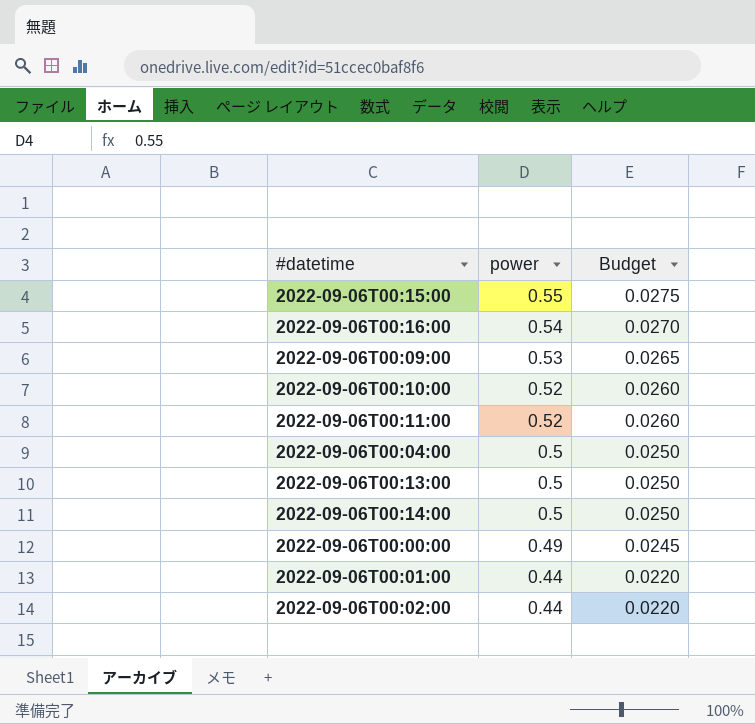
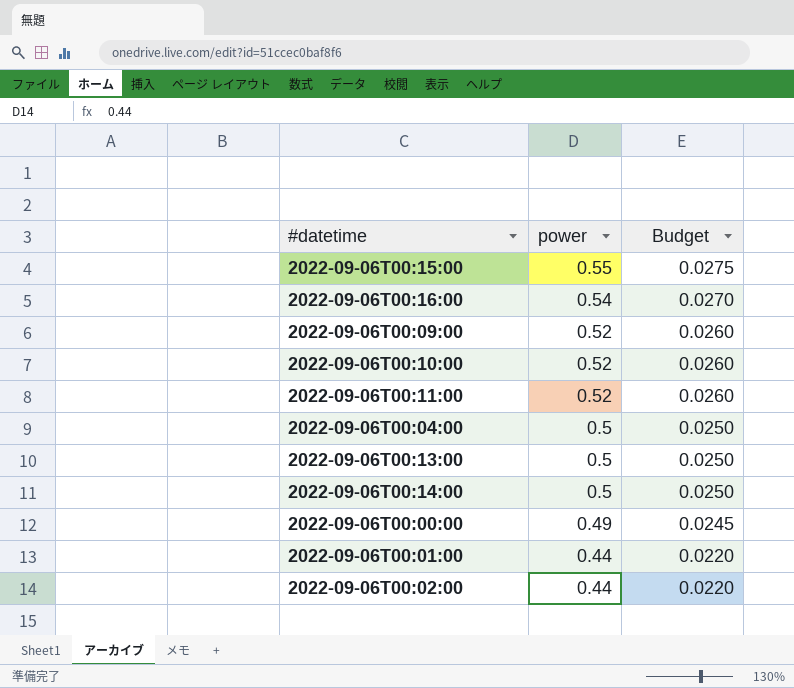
2022-09-06T00:09:00 | power: 0.53 -> 0.52
2022-09-06T00:09:00 | Budget: 0.0265 -> 0.0260

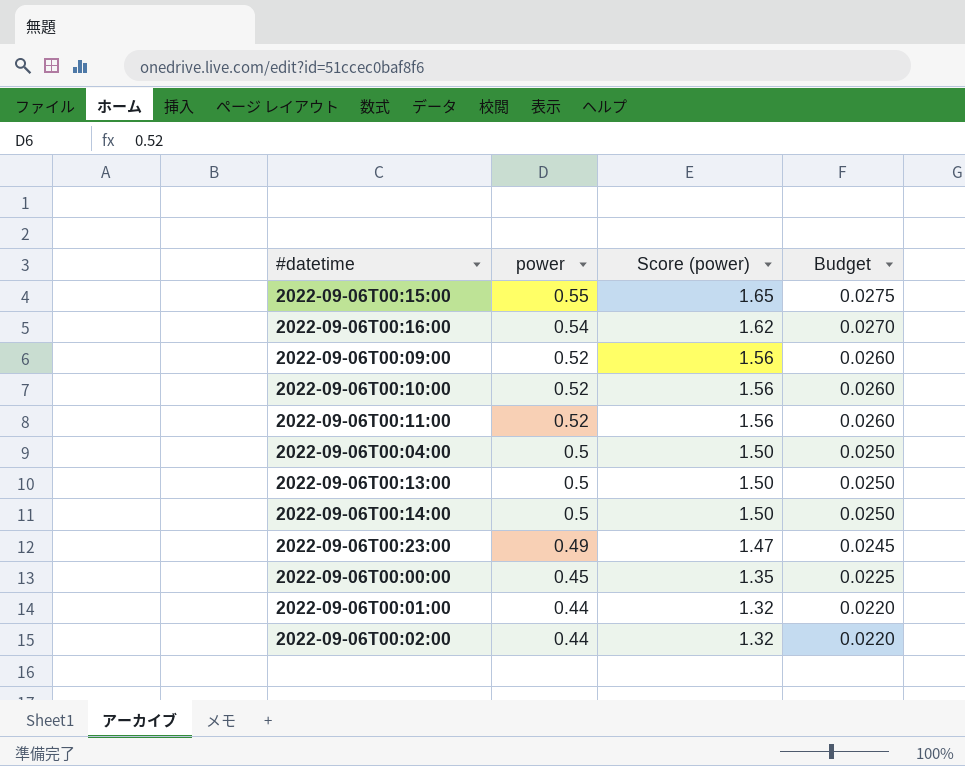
column Score (power) | formula: none -> [power] * 3
row 2022-09-06T00:23:00: none -> 0.49 | 1.47 | 0.0245
2022-09-06T00:00:00 | power: 0.49 -> 0.45
2022-09-06T00:00:00 | Budget: 0.0245 -> 0.0225

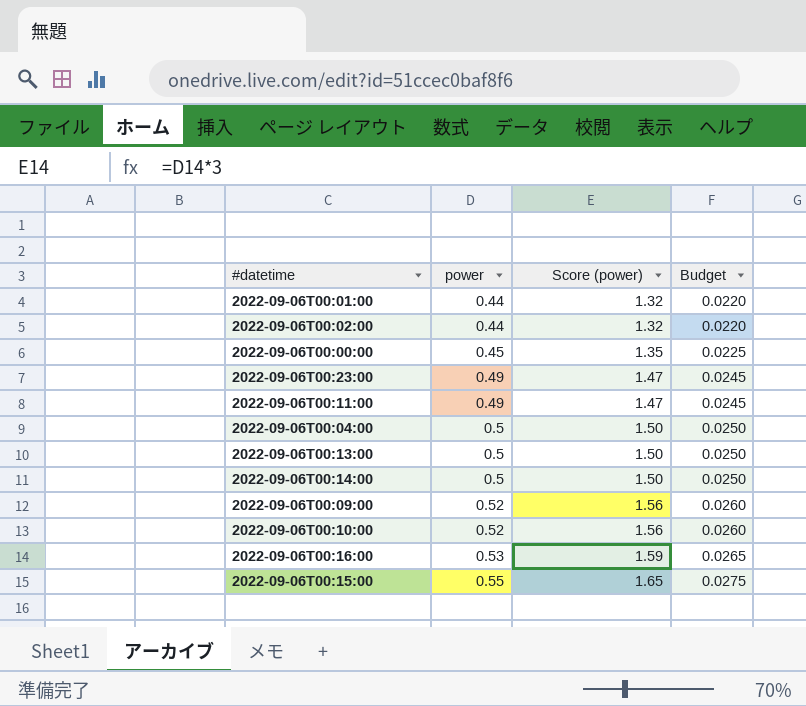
row order: power descending -> power ascending
2022-09-06T00:11:00 | power: 0.52 -> 0.49
2022-09-06T00:11:00 | Score (power): 1.56 -> 1.47
2022-09-06T00:11:00 | Budget: 0.0260 -> 0.0245
2022-09-06T00:16:00 | power: 0.54 -> 0.53
2022-09-06T00:16:00 | Score (power): 1.62 -> 1.59
2022-09-06T00:16:00 | Budget: 0.0270 -> 0.0265

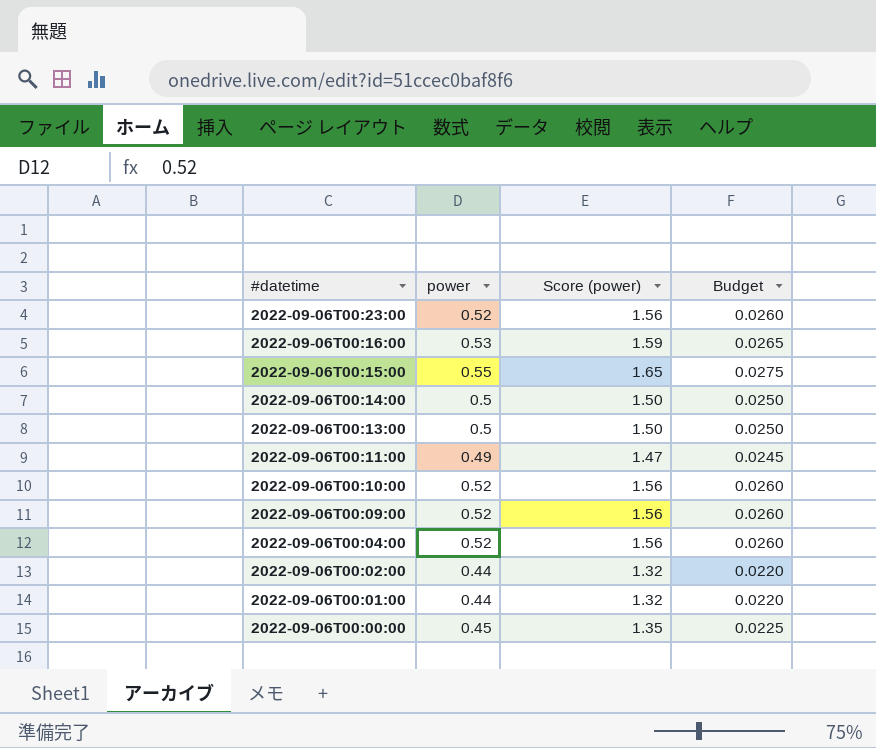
row order: power ascending -> #datetime descending
2022-09-06T00:23:00 | power: 0.49 -> 0.52
2022-09-06T00:23:00 | Score (power): 1.47 -> 1.56
2022-09-06T00:23:00 | Budget: 0.0245 -> 0.0260
2022-09-06T00:04:00 | power: 0.5 -> 0.52
2022-09-06T00:04:00 | Score (power): 1.50 -> 1.56
2022-09-06T00:04:00 | Budget: 0.0250 -> 0.0260

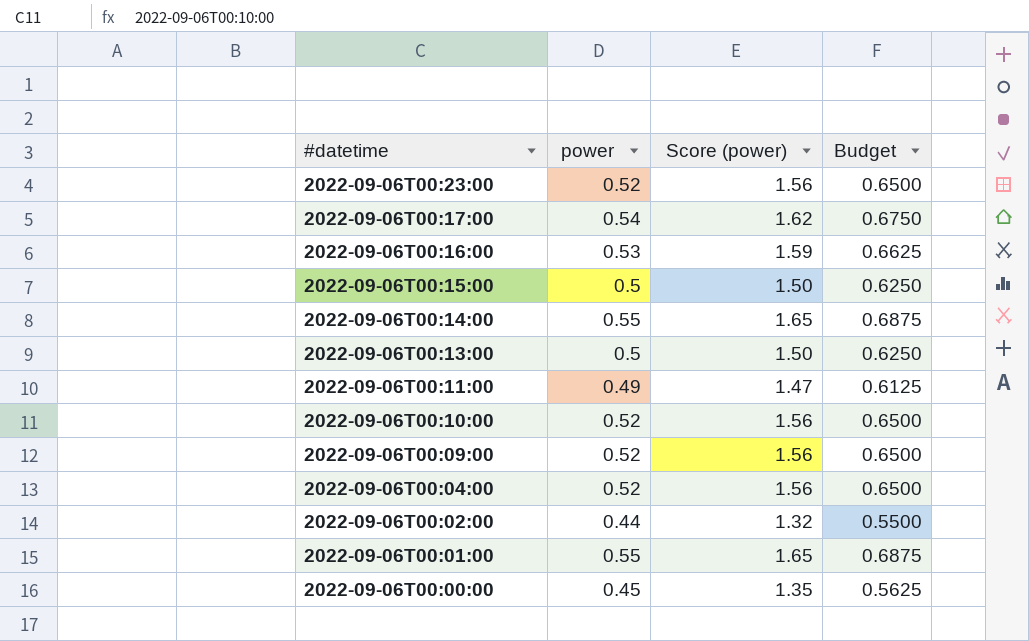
column Budget | formula: [power] * 0.05 -> [power] * 1.25
row 2022-09-06T00:17:00: none -> 0.54 | 1.62 | 0.6750
2022-09-06T00:15:00 | power: 0.55 -> 0.5
2022-09-06T00:15:00 | Score (power): 1.65 -> 1.50
2022-09-06T00:14:00 | power: 0.5 -> 0.55
2022-09-06T00:14:00 | Score (power): 1.50 -> 1.65
2022-09-06T00:01:00 | power: 0.44 -> 0.55
2022-09-06T00:01:00 | Score (power): 1.32 -> 1.65

